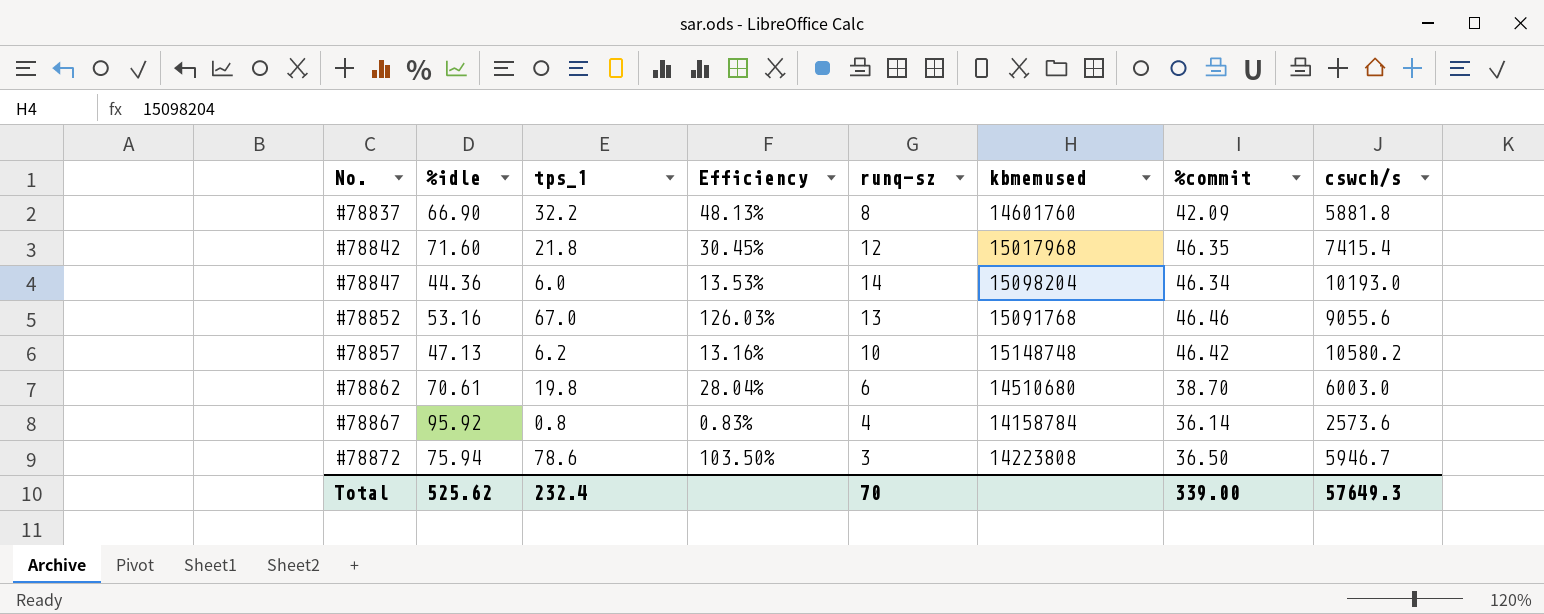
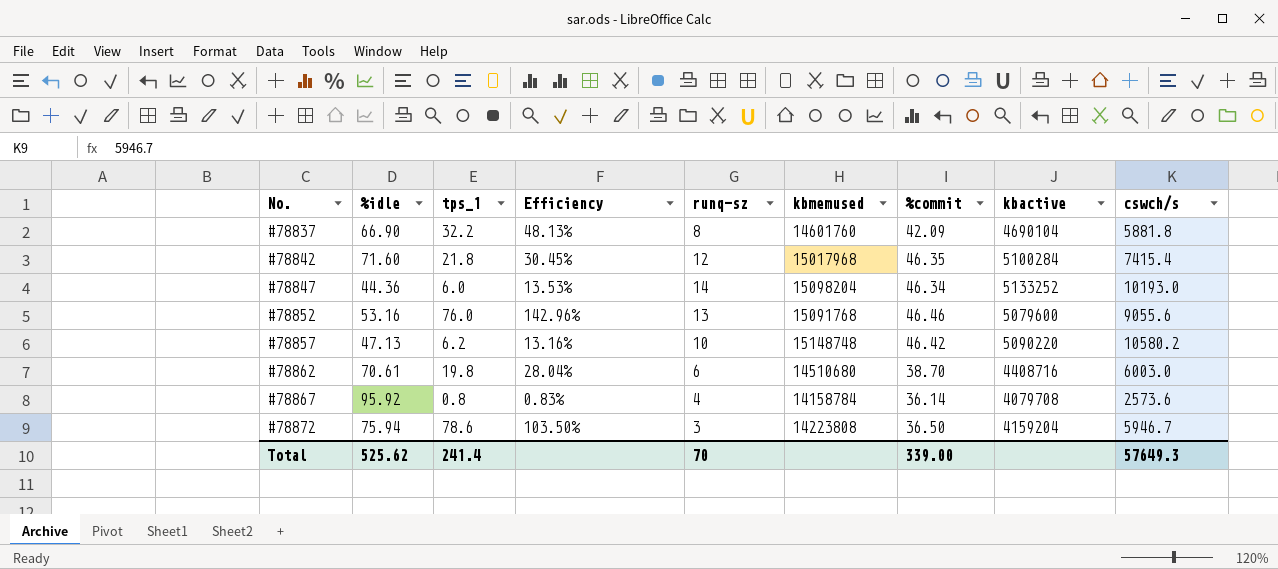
column kbactive | position: none -> 8
#78852 | tps_1: 67.0 -> 76.0
#78852 | Efficiency: 126.03% -> 142.96%
Total | tps_1: 232.4 -> 241.4

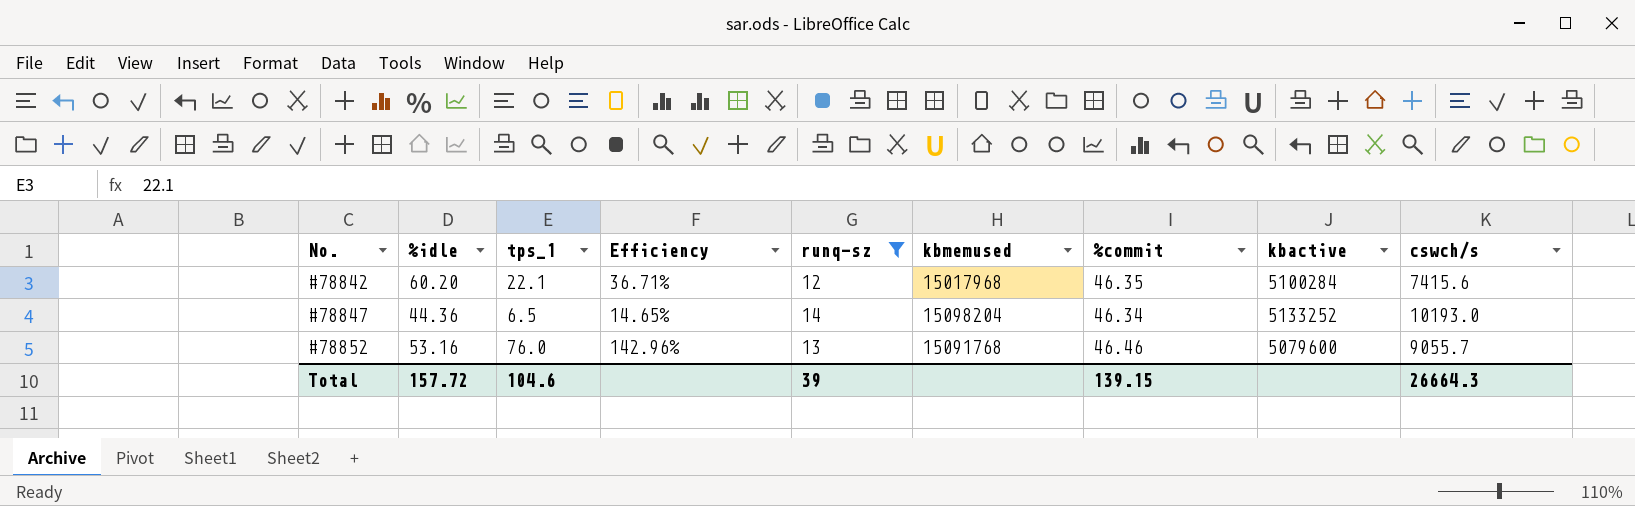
filter: none -> runq-sz >= 12
#78842 | %idle: 71.60 -> 60.20
#78842 | tps_1: 21.8 -> 22.1
#78842 | Efficiency: 30.45% -> 36.71%
#78842 | cswch/s: 7415.4 -> 7415.6
#78847 | tps_1: 6.0 -> 6.5
#78847 | Efficiency: 13.53% -> 14.65%
#78852 | cswch/s: 9055.6 -> 9055.7
Total | %idle: 525.62 -> 157.72
Total | tps_1: 241.4 -> 104.6
Total | runq-sz: 70 -> 39
Total | %commit: 339.00 -> 139.15
Total | cswch/s: 57649.3 -> 26664.3

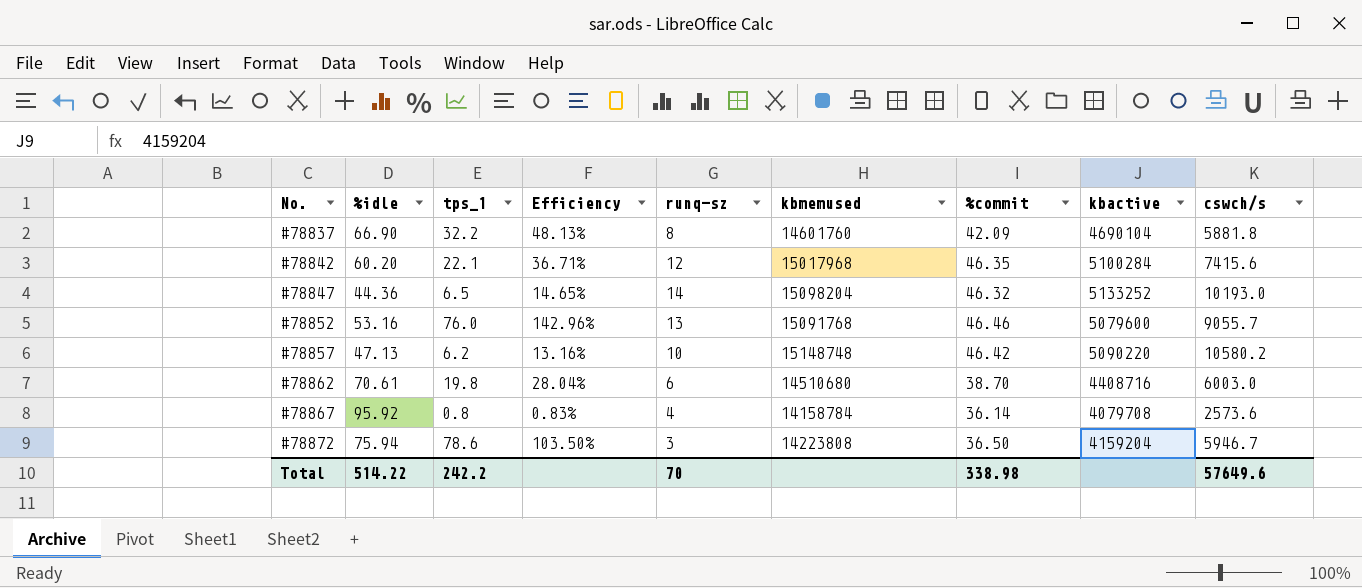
filter: runq-sz >= 12 -> none
#78847 | %commit: 46.34 -> 46.32
Total | %idle: 157.72 -> 514.22
Total | tps_1: 104.6 -> 242.2
Total | runq-sz: 39 -> 70
Total | %commit: 139.15 -> 338.98
Total | cswch/s: 26664.3 -> 57649.6

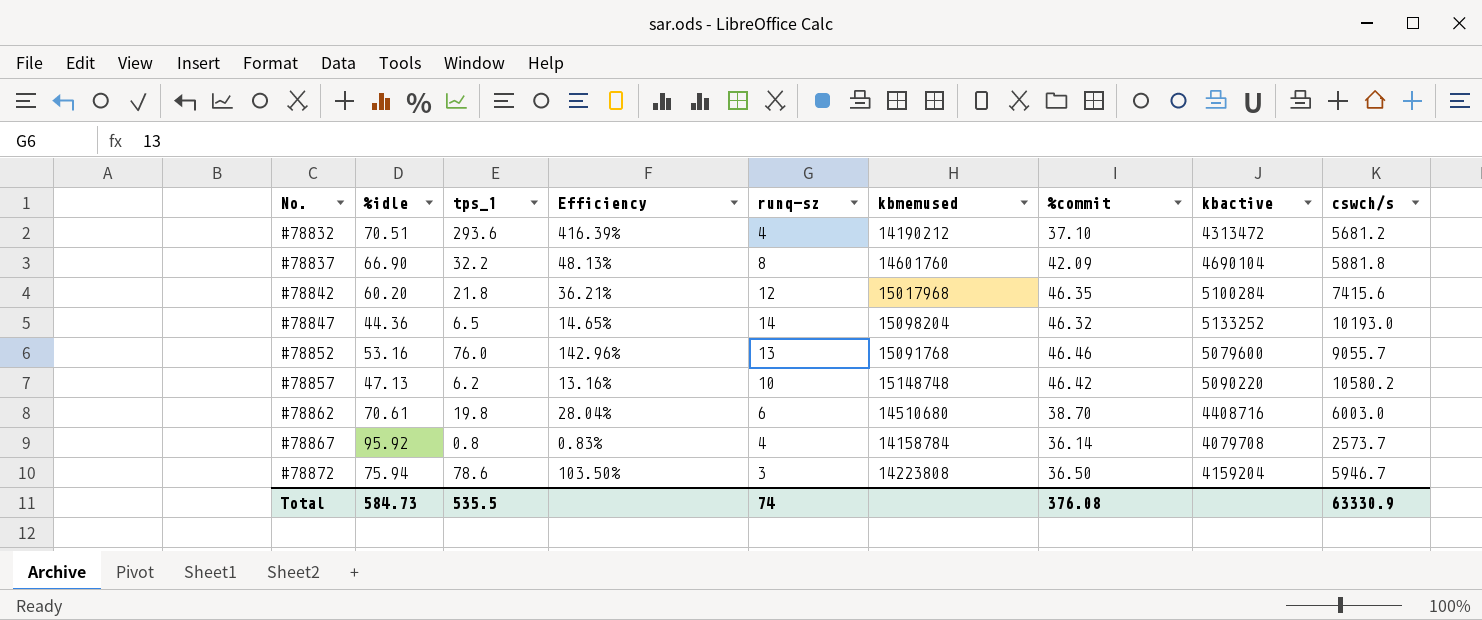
row #78832: none -> 70.51 | 293.6 | 416.39% | 4 | 14190212 | 37.10 | 4313472 | 5681.2
#78842 | tps_1: 22.1 -> 21.8
#78842 | Efficiency: 36.71% -> 36.21%
#78867 | cswch/s: 2573.6 -> 2573.7
Total | %idle: 514.22 -> 584.73
Total | tps_1: 242.2 -> 535.5
Total | runq-sz: 70 -> 74
Total | %commit: 338.98 -> 376.08
Total | cswch/s: 57649.6 -> 63330.9

